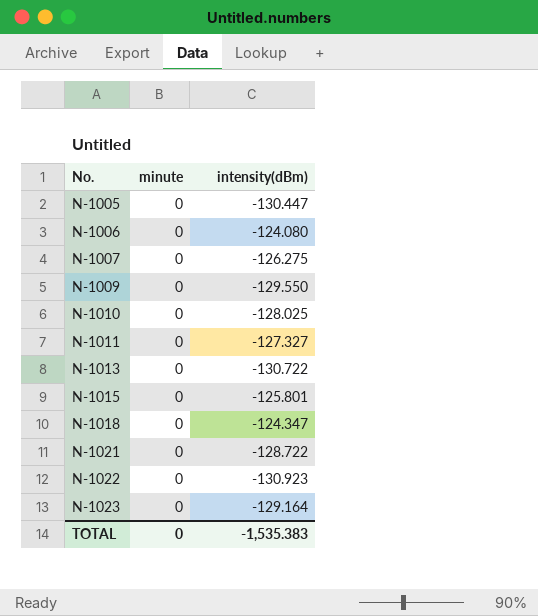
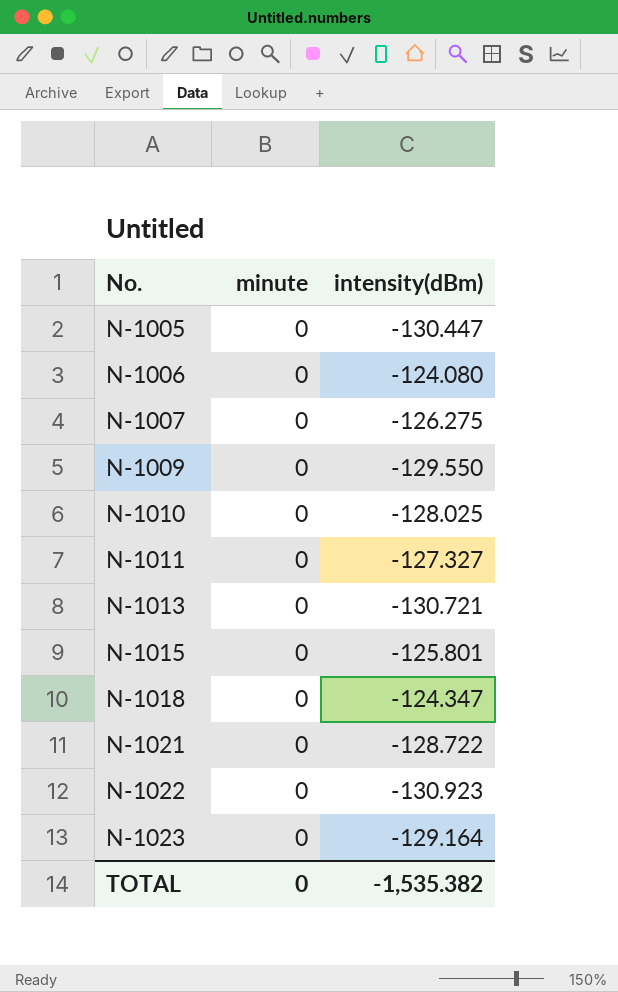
N-1013 | intensity(dBm): -130.722 -> -130.721
TOTAL | intensity(dBm): -1,535.383 -> -1,535.382

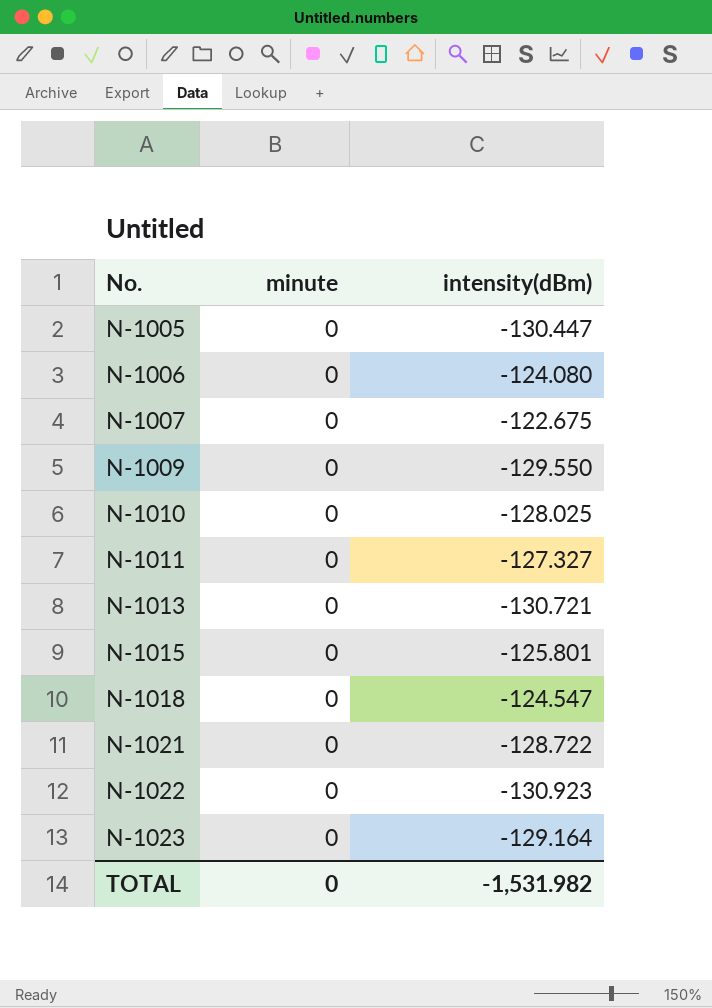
N-1007 | intensity(dBm): -126.275 -> -122.675
N-1018 | intensity(dBm): -124.347 -> -124.547
TOTAL | intensity(dBm): -1,535.382 -> -1,531.982

